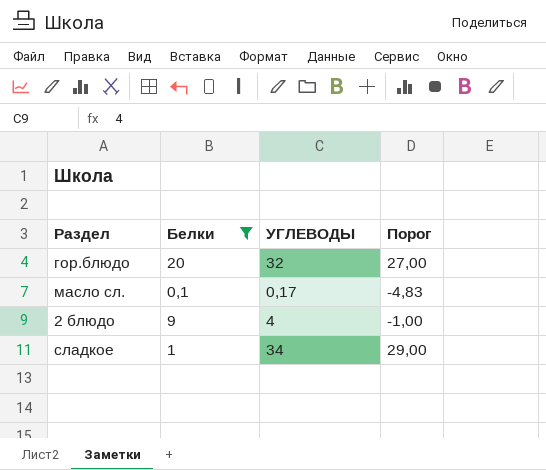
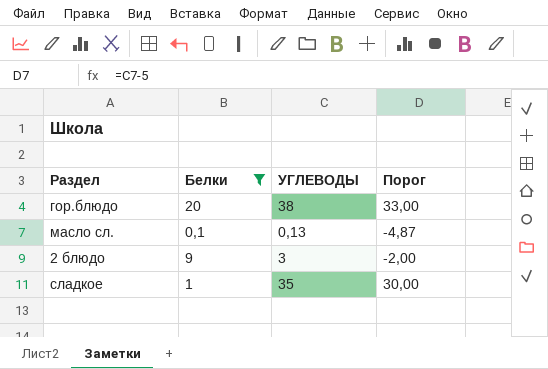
гор.блюдо | УГЛЕВОДЫ: 32 -> 38
гор.блюдо | Порог: 27,00 -> 33,00
масло сл. | УГЛЕВОДЫ: 0,17 -> 0,13
масло сл. | Порог: -4,83 -> -4,87
2 блюдо | УГЛЕВОДЫ: 4 -> 3
2 блюдо | Порог: -1,00 -> -2,00
сладкое | УГЛЕВОДЫ: 34 -> 35
сладкое | Порог: 29,00 -> 30,00

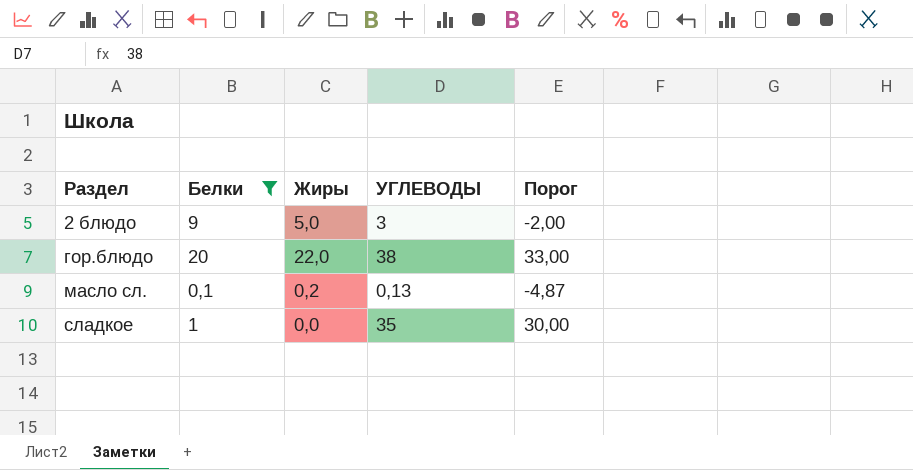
row order: none -> Раздел ascending
column Жиры | position: none -> 3

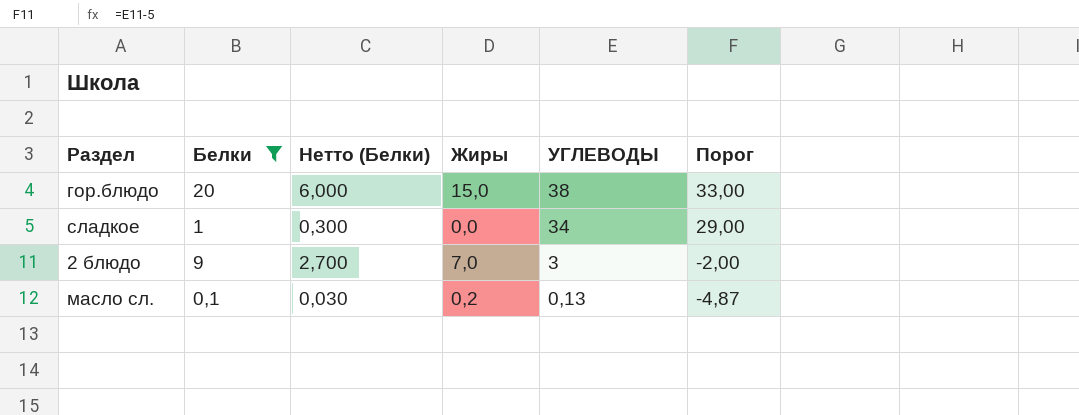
row order: Раздел ascending -> УГЛЕВОДЫ descending
column Нетто (Белки) | formula: none -> [Белки] * 0,3
гор.блюдо | Жиры: 22,0 -> 15,0
сладкое | УГЛЕВОДЫ: 35 -> 34
сладкое | Порог: 30,00 -> 29,00
2 блюдо | Жиры: 5,0 -> 7,0

